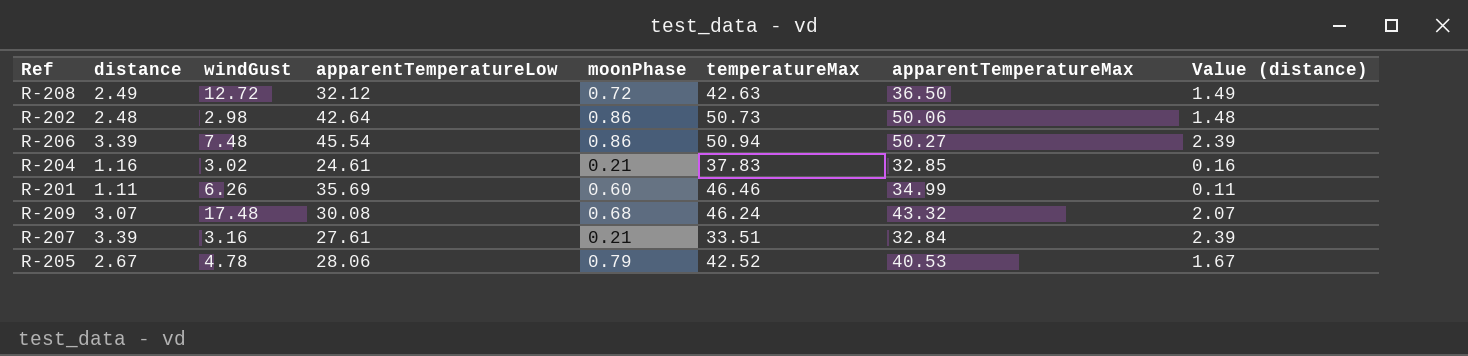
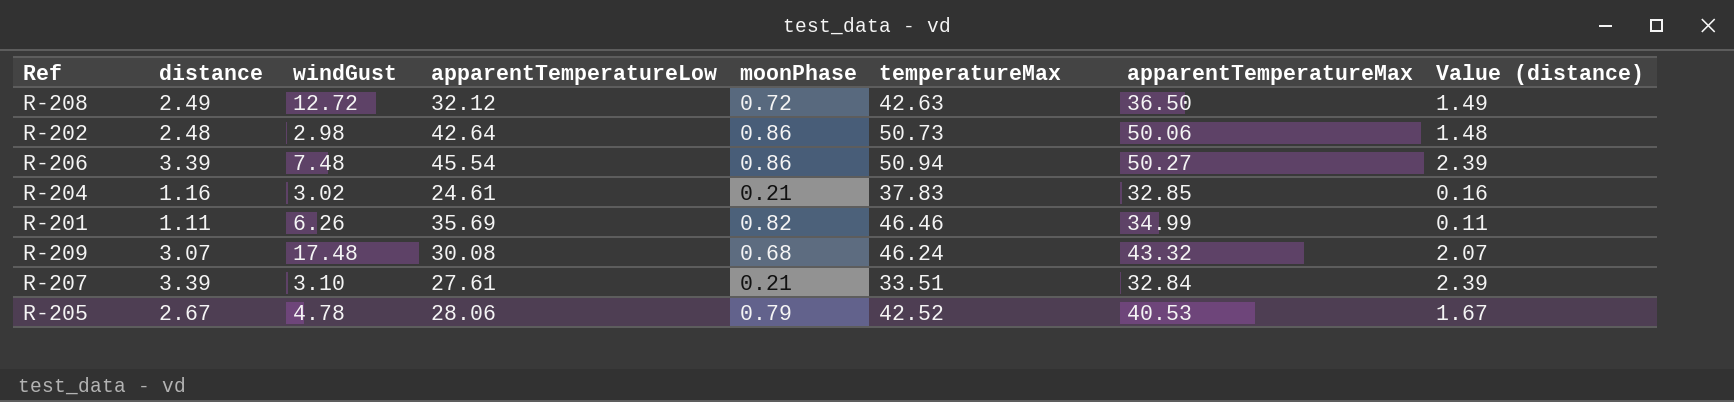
R-201 | moonPhase: 0.60 -> 0.82
R-207 | windGust: 3.16 -> 3.10

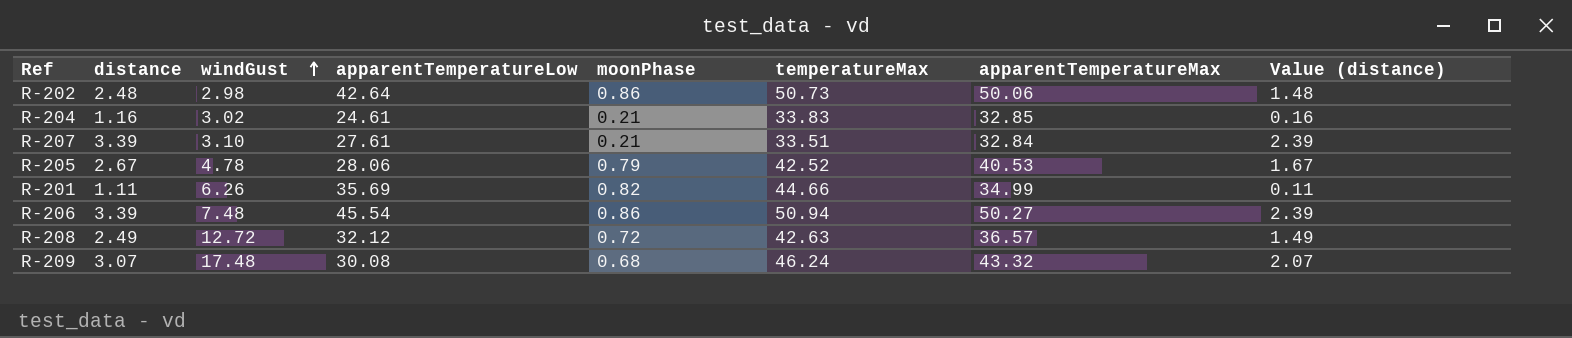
row order: none -> windGust ascending
R-204 | temperatureMax: 37.83 -> 33.83
R-201 | temperatureMax: 46.46 -> 44.66
R-208 | apparentTemperatureMax: 36.50 -> 36.57

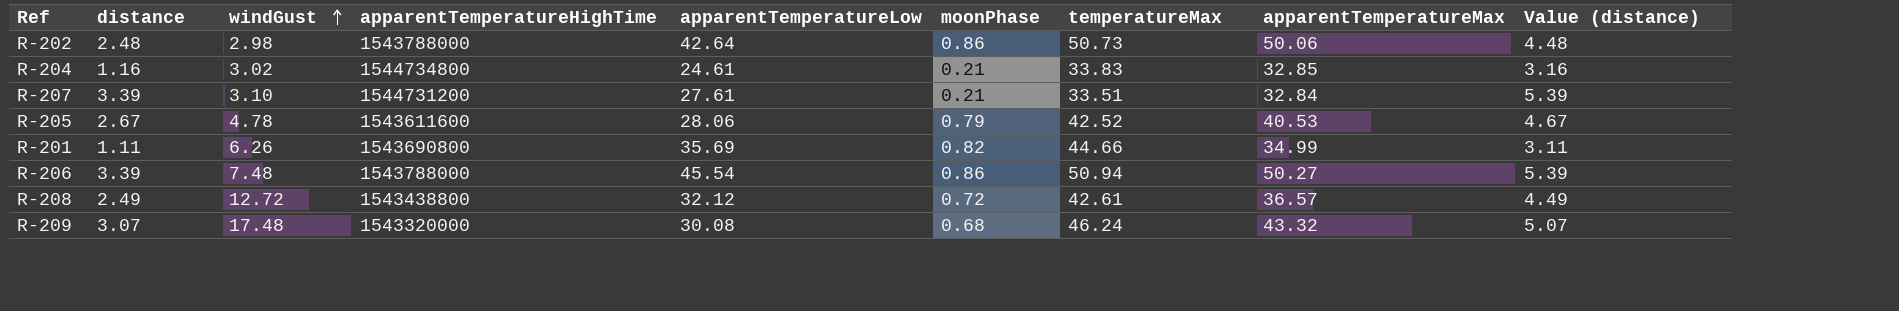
column apparentTemperatureHighTime | position: none -> 4
column Value (distance) | formula: [distance] - 1 -> [distance] + 2
R-208 | temperatureMax: 42.63 -> 42.61

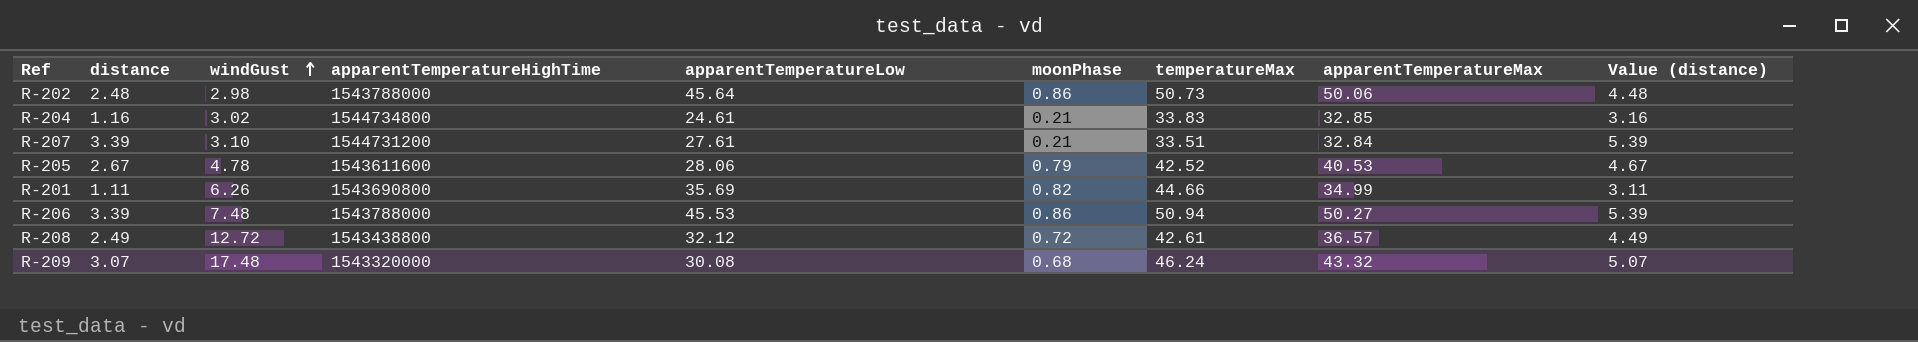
R-202 | apparentTemperatureLow: 42.64 -> 45.64
R-206 | apparentTemperatureLow: 45.54 -> 45.53

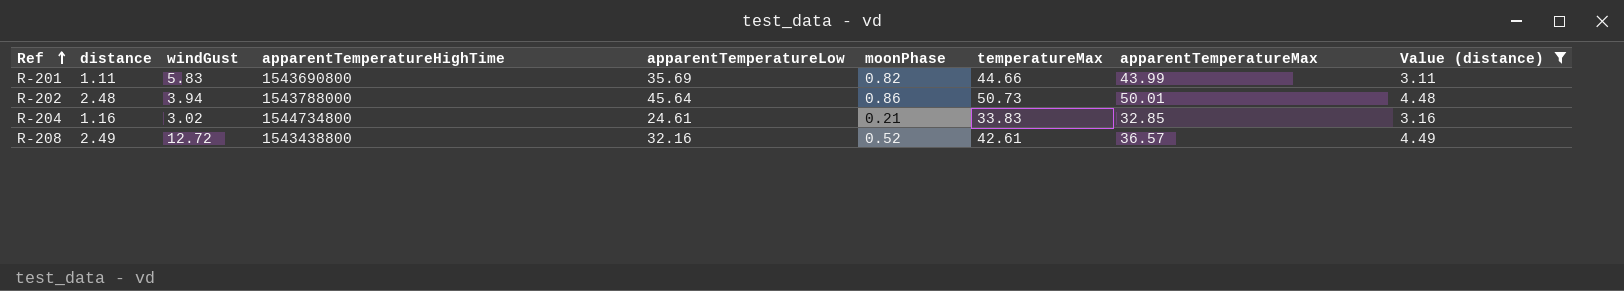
filter: none -> Value (distance) <= 4.49
row order: windGust ascending -> Ref ascending
R-201 | windGust: 6.26 -> 5.83
R-201 | apparentTemperatureMax: 34.99 -> 43.99
R-202 | windGust: 2.98 -> 3.94
R-202 | apparentTemperatureMax: 50.06 -> 50.01
R-208 | apparentTemperatureLow: 32.12 -> 32.16
R-208 | moonPhase: 0.72 -> 0.52

